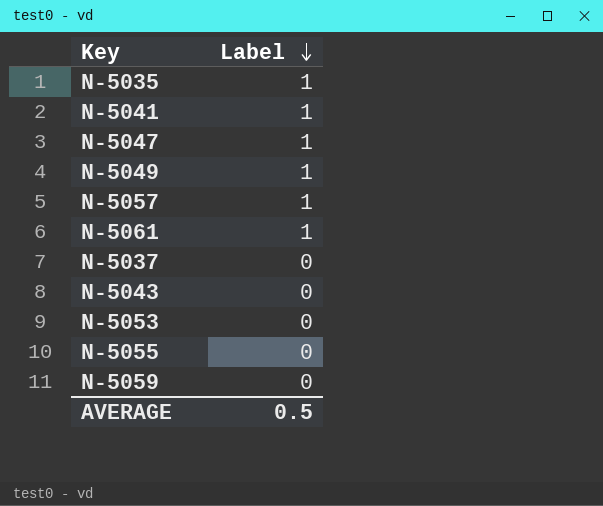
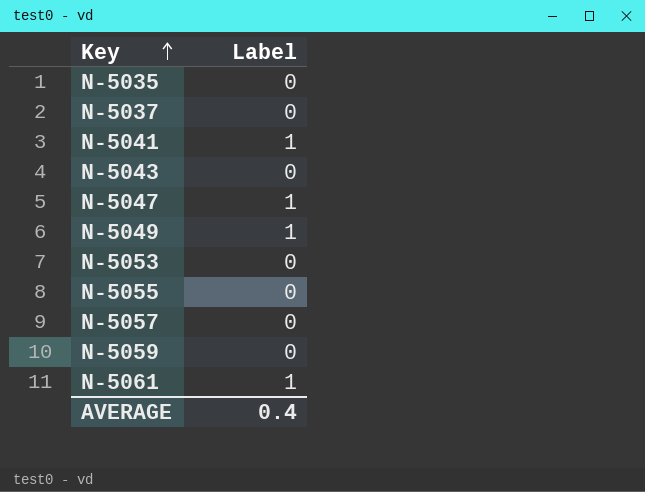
row order: Label descending -> Key ascending
N-5035 | Label: 1 -> 0
N-5057 | Label: 1 -> 0
AVERAGE | Label: 0.5 -> 0.4

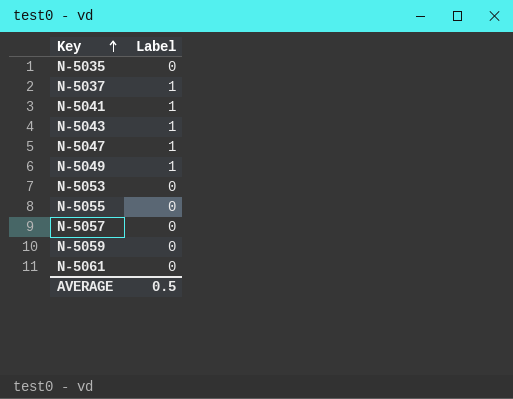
N-5037 | Label: 0 -> 1
N-5043 | Label: 0 -> 1
N-5061 | Label: 1 -> 0
AVERAGE | Label: 0.4 -> 0.5

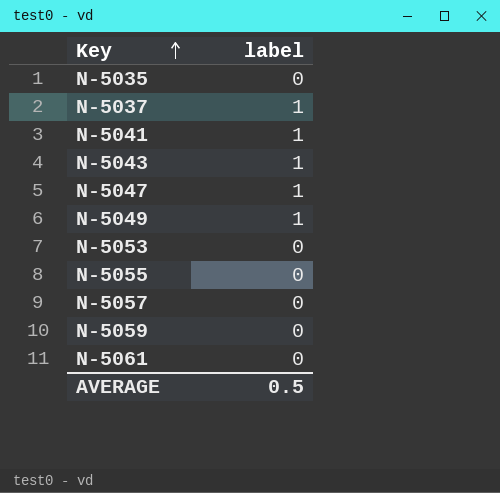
column name: Label -> label

